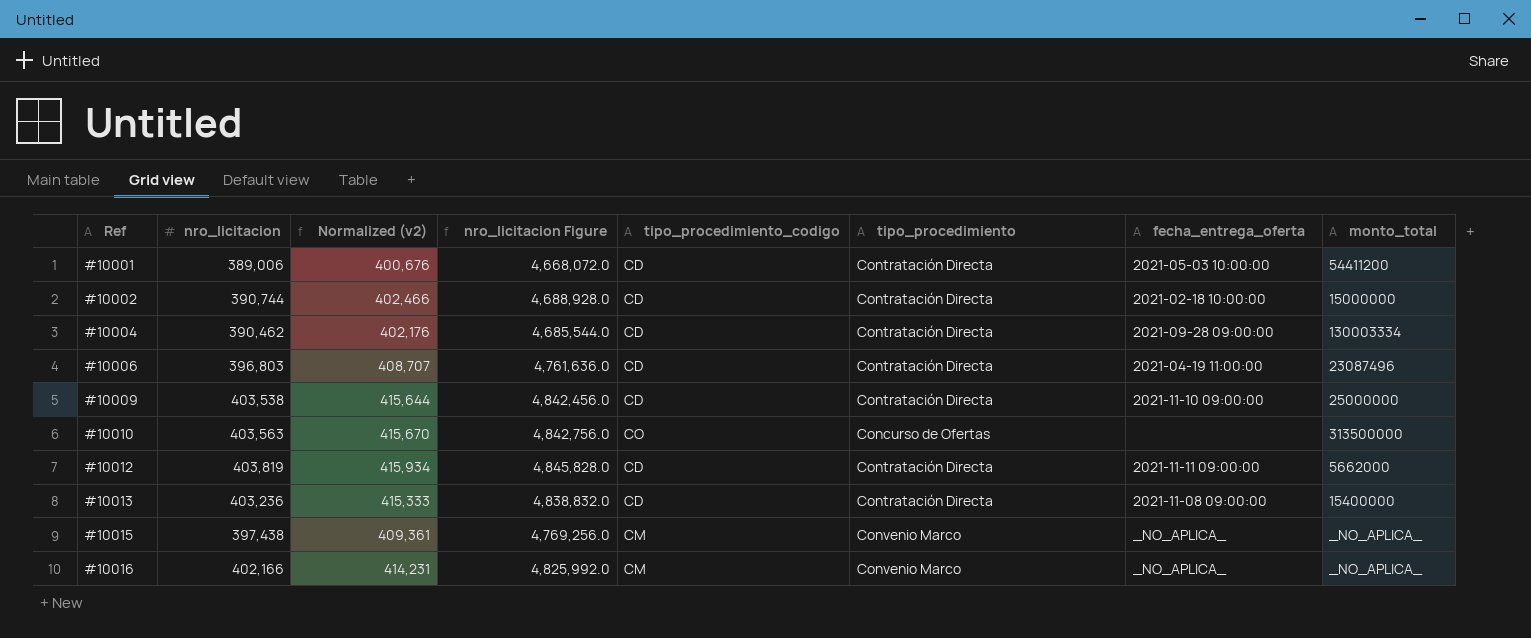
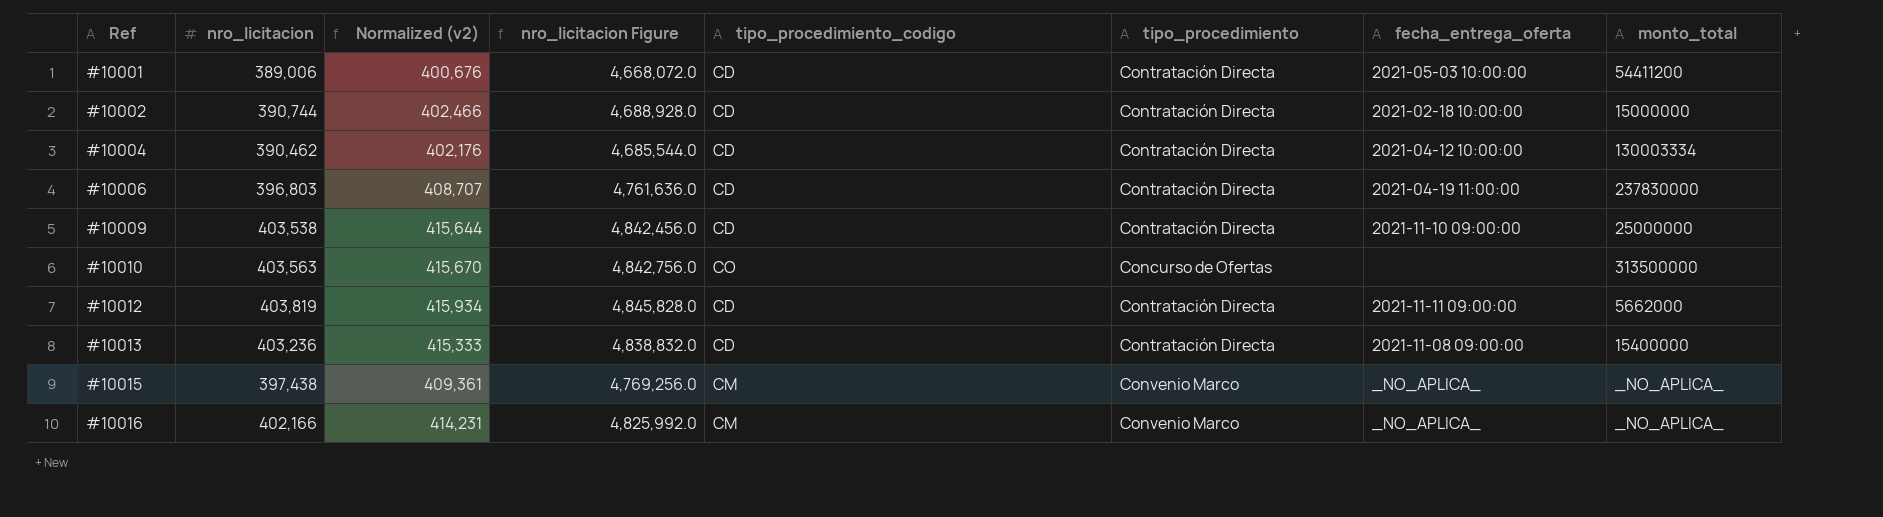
#10004 | fecha_entrega_oferta: 2021-09-28 09:00:00 -> 2021-04-12 10:00:00
#10006 | monto_total: 23087496 -> 237830000

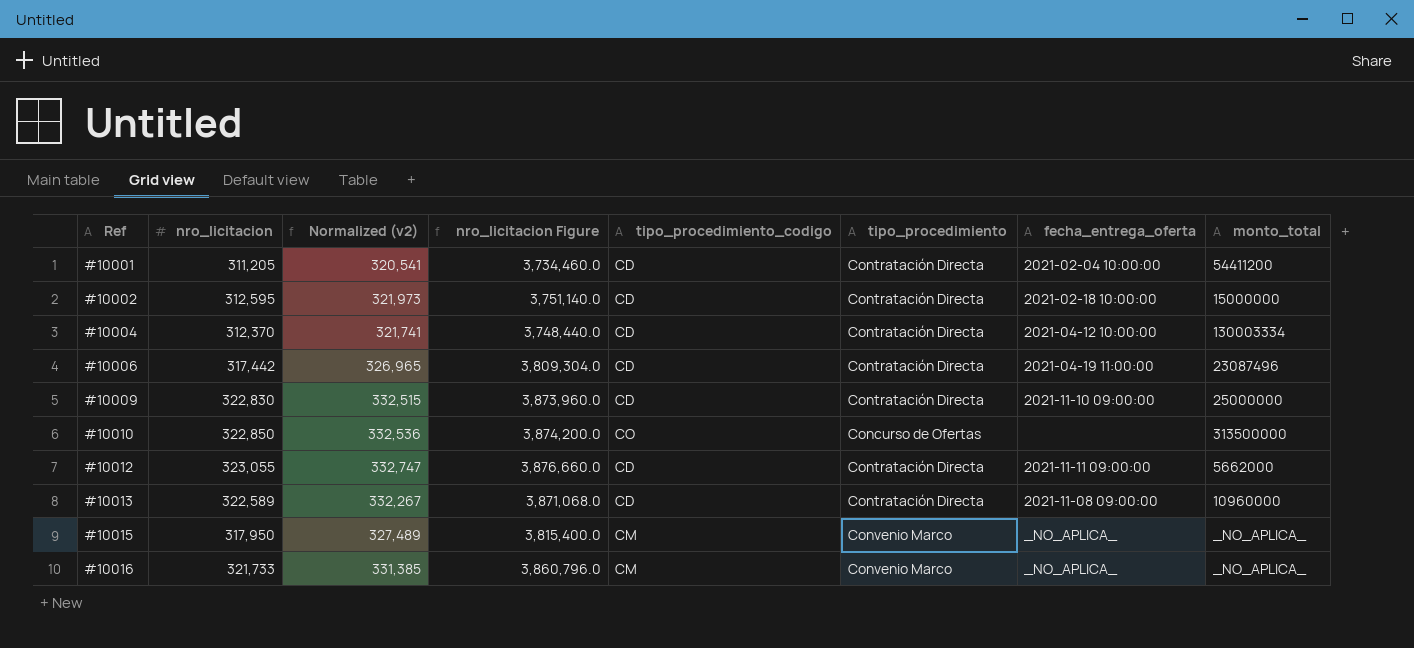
#10001 | nro_licitacion: 389,006 -> 311,205
#10001 | Normalized (v2): 400,676 -> 320,541
#10001 | nro_licitacion Figure: 4,668,072.0 -> 3,734,460.0
#10001 | fecha_entrega_oferta: 2021-05-03 10:00:00 -> 2021-02-04 10:00:00
#10002 | nro_licitacion: 390,744 -> 312,595
#10002 | Normalized (v2): 402,466 -> 321,973
#10002 | nro_licitacion Figure: 4,688,928.0 -> 3,751,140.0
#10004 | nro_licitacion: 390,462 -> 312,370
#10004 | Normalized (v2): 402,176 -> 321,741
#10004 | nro_licitacion Figure: 4,685,544.0 -> 3,748,440.0
#10006 | nro_licitacion: 396,803 -> 317,442
#10006 | Normalized (v2): 408,707 -> 326,965
#10006 | nro_licitacion Figure: 4,761,636.0 -> 3,809,304.0
#10006 | monto_total: 237830000 -> 23087496
#10009 | nro_licitacion: 403,538 -> 322,830
#10009 | Normalized (v2): 415,644 -> 332,515
#10009 | nro_licitacion Figure: 4,842,456.0 -> 3,873,960.0
#10010 | nro_licitacion: 403,563 -> 322,850
#10010 | Normalized (v2): 415,670 -> 332,536
#10010 | nro_licitacion Figure: 4,842,756.0 -> 3,874,200.0
#10012 | nro_licitacion: 403,819 -> 323,055
#10012 | Normalized (v2): 415,934 -> 332,747
#10012 | nro_licitacion Figure: 4,845,828.0 -> 3,876,660.0
#10013 | nro_licitacion: 403,236 -> 322,589
#10013 | Normalized (v2): 415,333 -> 332,267
#10013 | nro_licitacion Figure: 4,838,832.0 -> 3,871,068.0
#10013 | monto_total: 15400000 -> 10960000
#10015 | nro_licitacion: 397,438 -> 317,950
#10015 | Normalized (v2): 409,361 -> 327,489
#10015 | nro_licitacion Figure: 4,769,256.0 -> 3,815,400.0
#10016 | nro_licitacion: 402,166 -> 321,733
#10016 | Normalized (v2): 414,231 -> 331,385
#10016 | nro_licitacion Figure: 4,825,992.0 -> 3,860,796.0

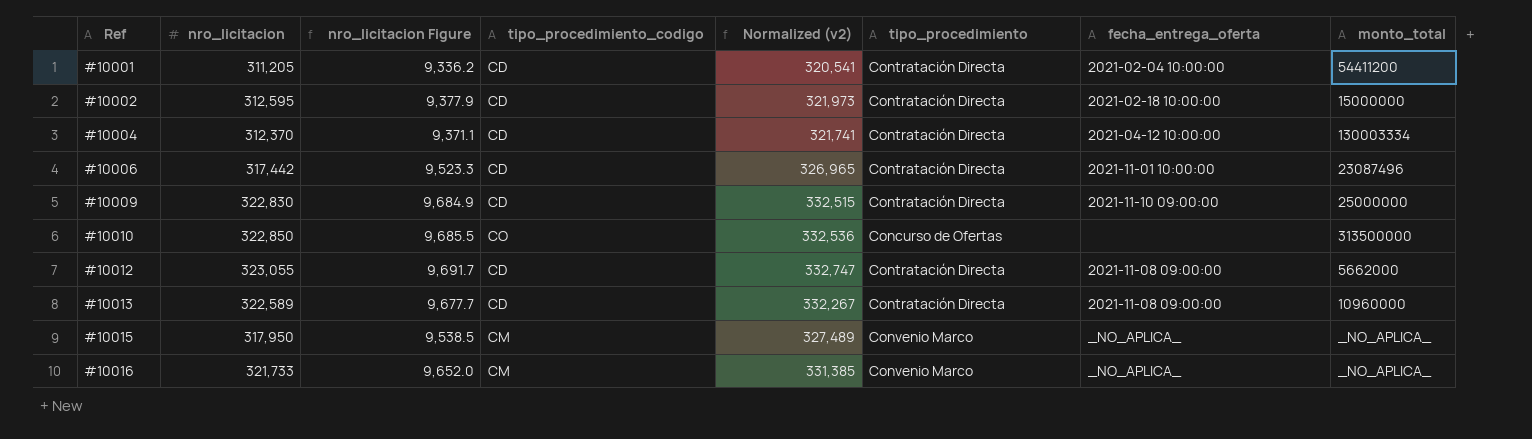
column nro_licitacion Figure | formula: [nro_licitacion] * 12 -> [nro_licitacion] * 0.03
column Normalized (v2) | position: 3 -> 5
#10006 | fecha_entrega_oferta: 2021-04-19 11:00:00 -> 2021-11-01 10:00:00
#10012 | fecha_entrega_oferta: 2021-11-11 09:00:00 -> 2021-11-08 09:00:00

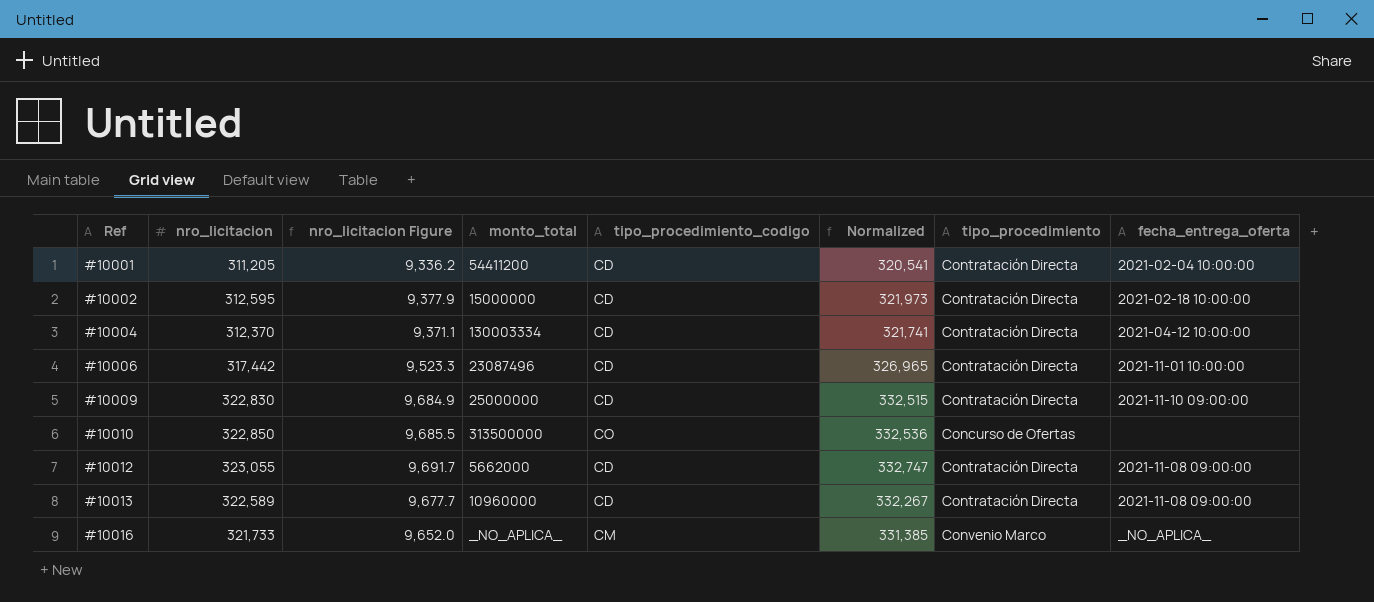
column monto_total | position: 8 -> 4
column name: Normalized (v2) -> Normalized
row #10015: 317,950 | 9,538.5 | CM | 327,489 | Convenio Marco | _NO_APLICA_ | _NO_APLICA_ -> none

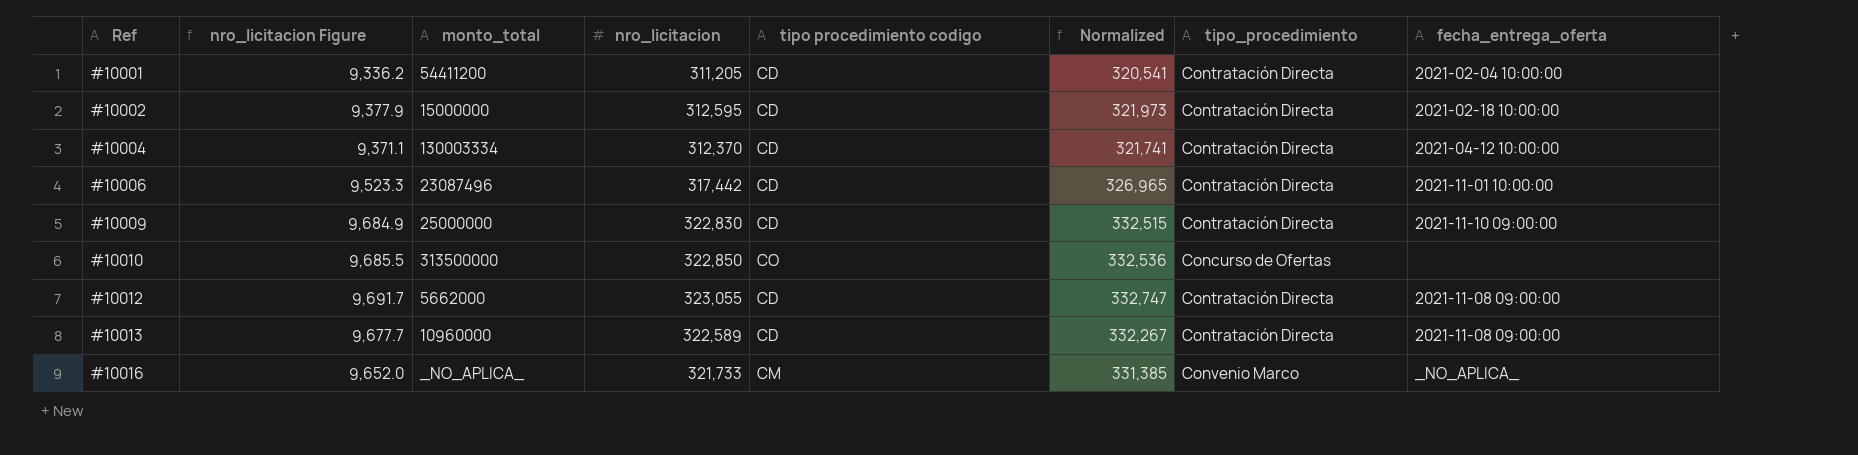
column nro_licitacion | position: 2 -> 4
column name: tipo_procedimiento_codigo -> tipo procedimiento codigo

